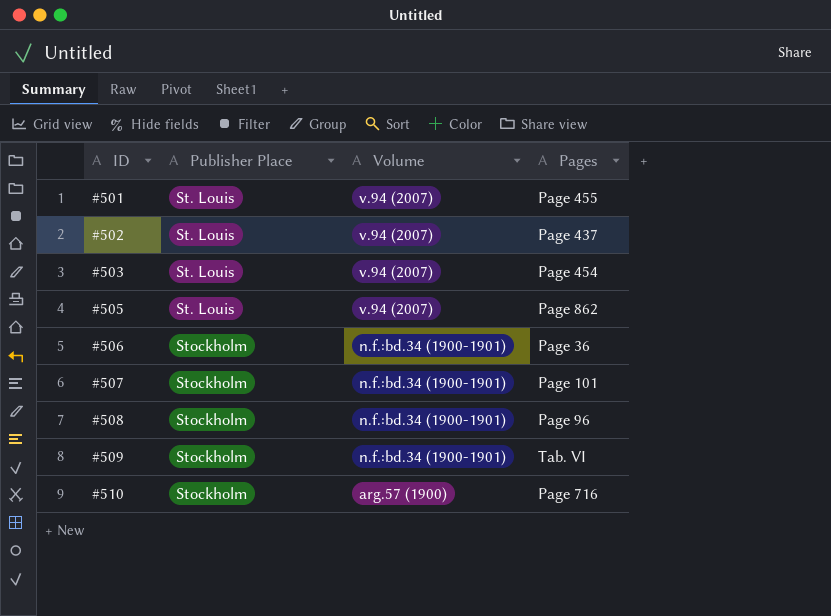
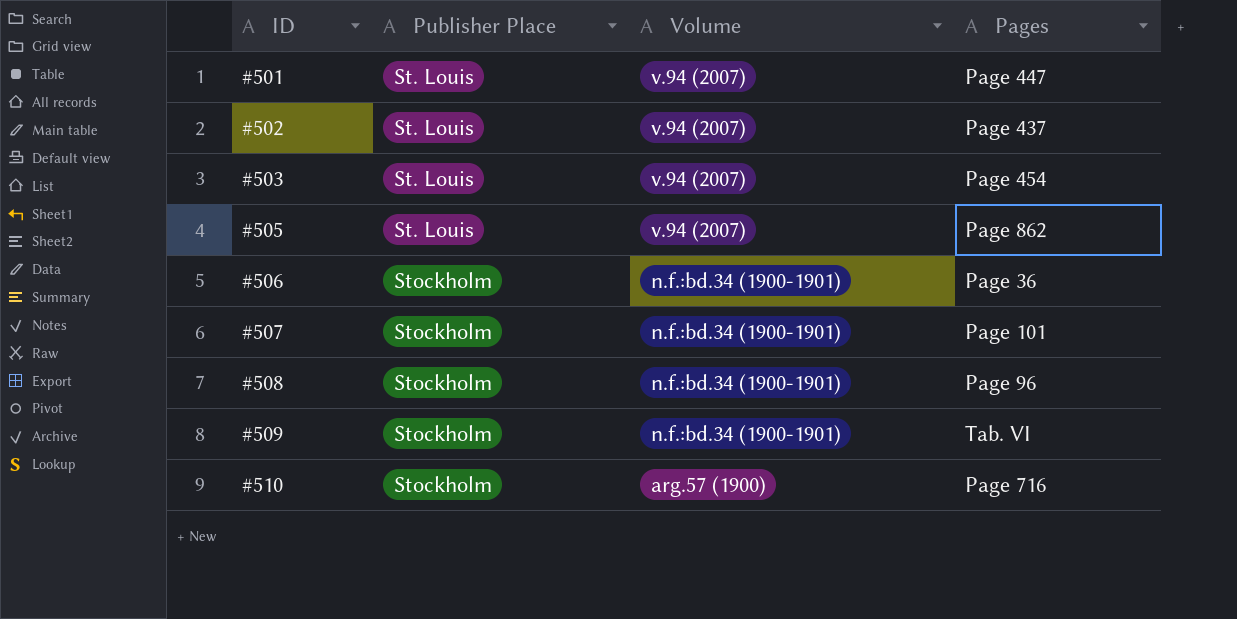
#501 | Pages: Page 455 -> Page 447

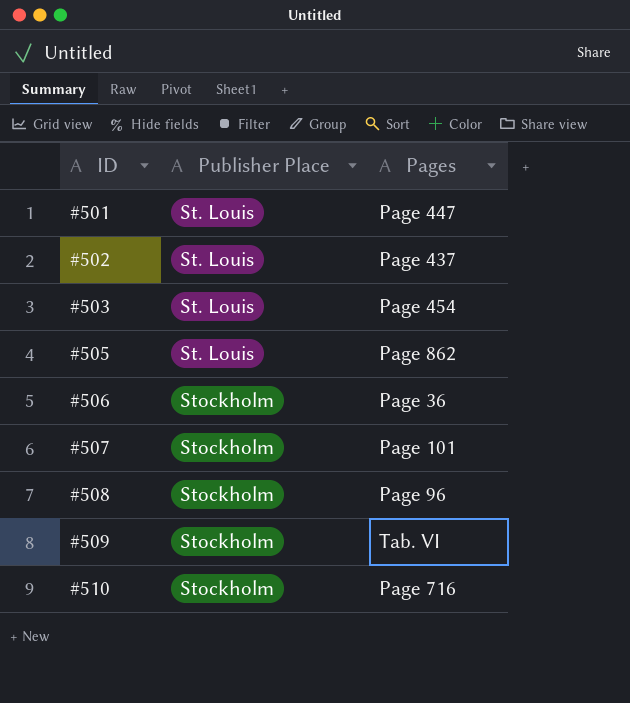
column Volume | position: 3 -> none

